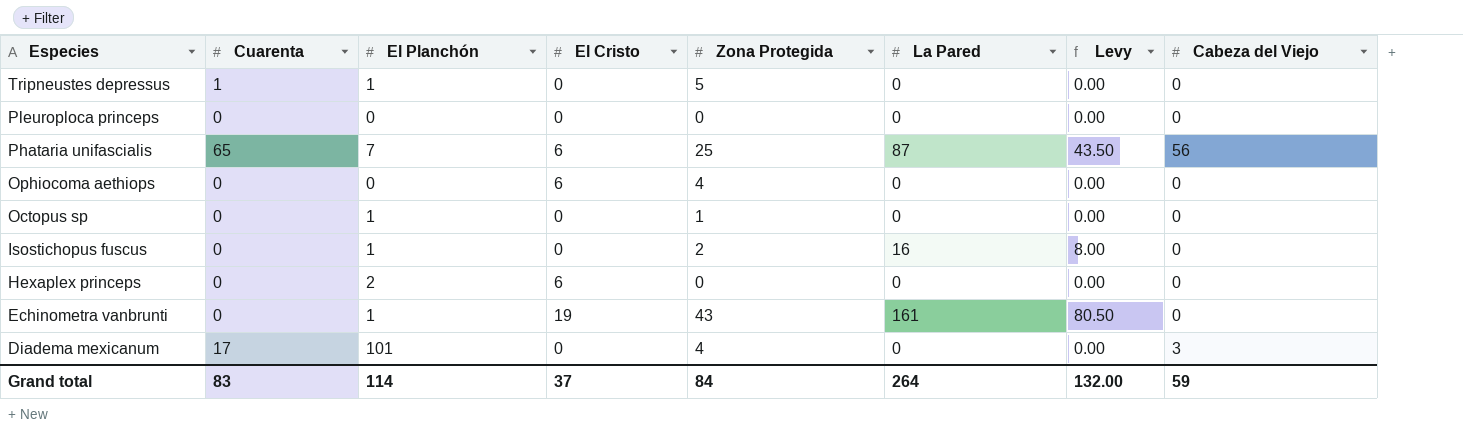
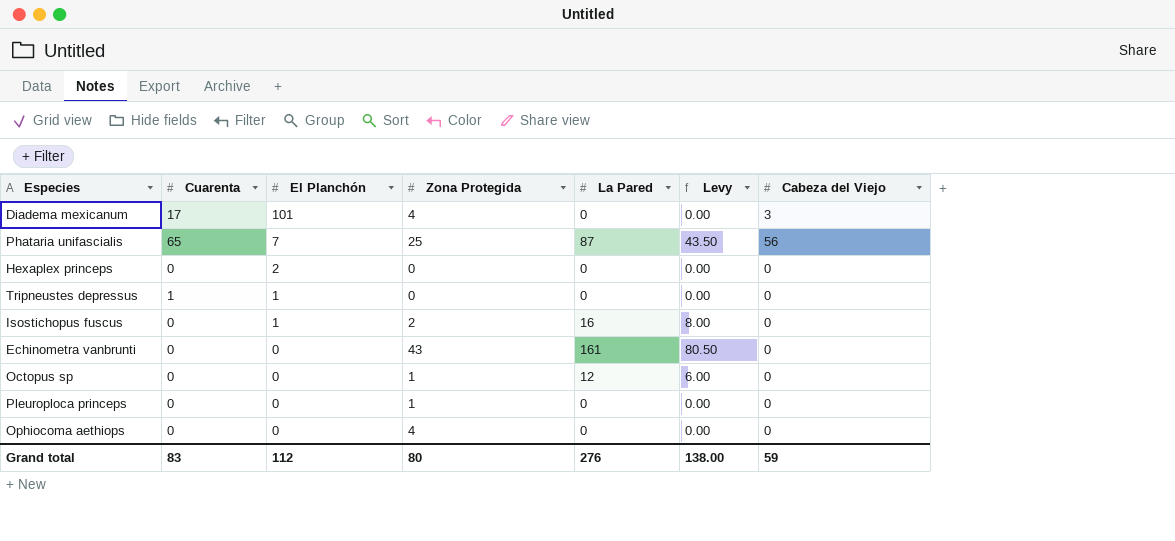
row order: Especies descending -> El Planchón descending
column El Cristo | position: 4 -> none
Tripneustes depressus | Zona Protegida: 5 -> 0
Echinometra vanbrunti | El Planchón: 1 -> 0
Octopus sp | El Planchón: 1 -> 0
Octopus sp | La Pared: 0 -> 12
Octopus sp | Levy: 0.00 -> 6.00
Pleuroploca princeps | Zona Protegida: 0 -> 1
Grand total | El Planchón: 114 -> 112
Grand total | Zona Protegida: 84 -> 80
Grand total | La Pared: 264 -> 276
Grand total | Levy: 132.00 -> 138.00

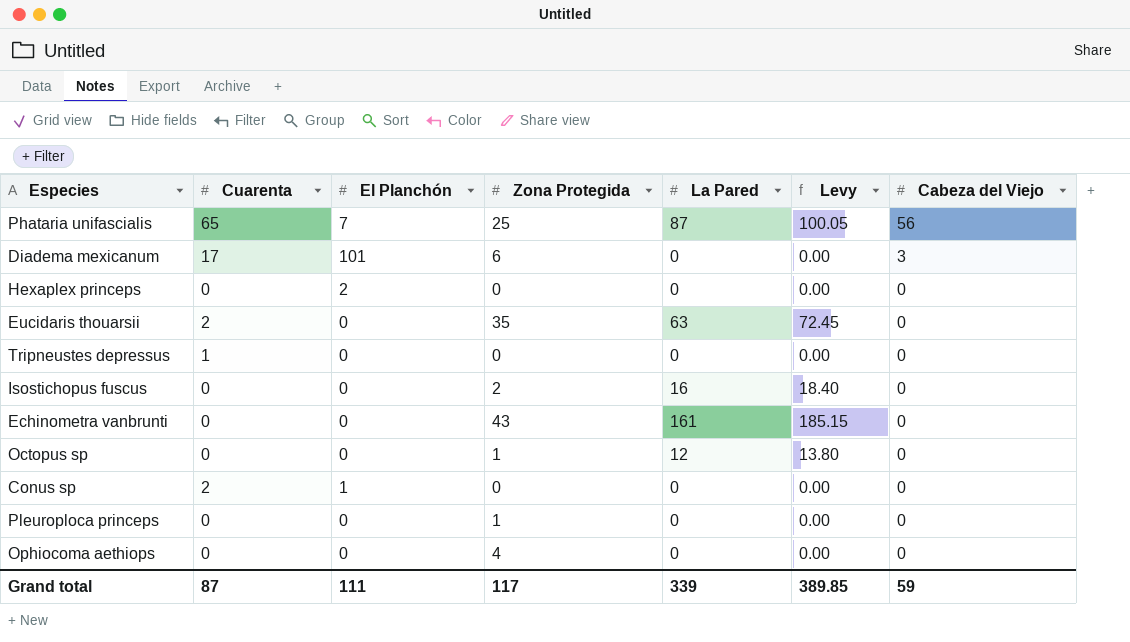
row order: El Planchón descending -> Cabeza del Viejo descending
column Levy | formula: [La Pared] * 0.5 -> [La Pared] * 1.15
Diadema mexicanum | Zona Protegida: 4 -> 6
row Eucidaris thouarsii: none -> 2 | 0 | 35 | 63 | 72.45 | 0
Tripneustes depressus | El Planchón: 1 -> 0
Isostichopus fuscus | El Planchón: 1 -> 0
row Conus sp: none -> 2 | 1 | 0 | 0 | 0.00 | 0
Grand total | Cuarenta: 83 -> 87
Grand total | El Planchón: 112 -> 111
Grand total | Zona Protegida: 80 -> 117
Grand total | La Pared: 276 -> 339
Grand total | Levy: 138.00 -> 389.85

